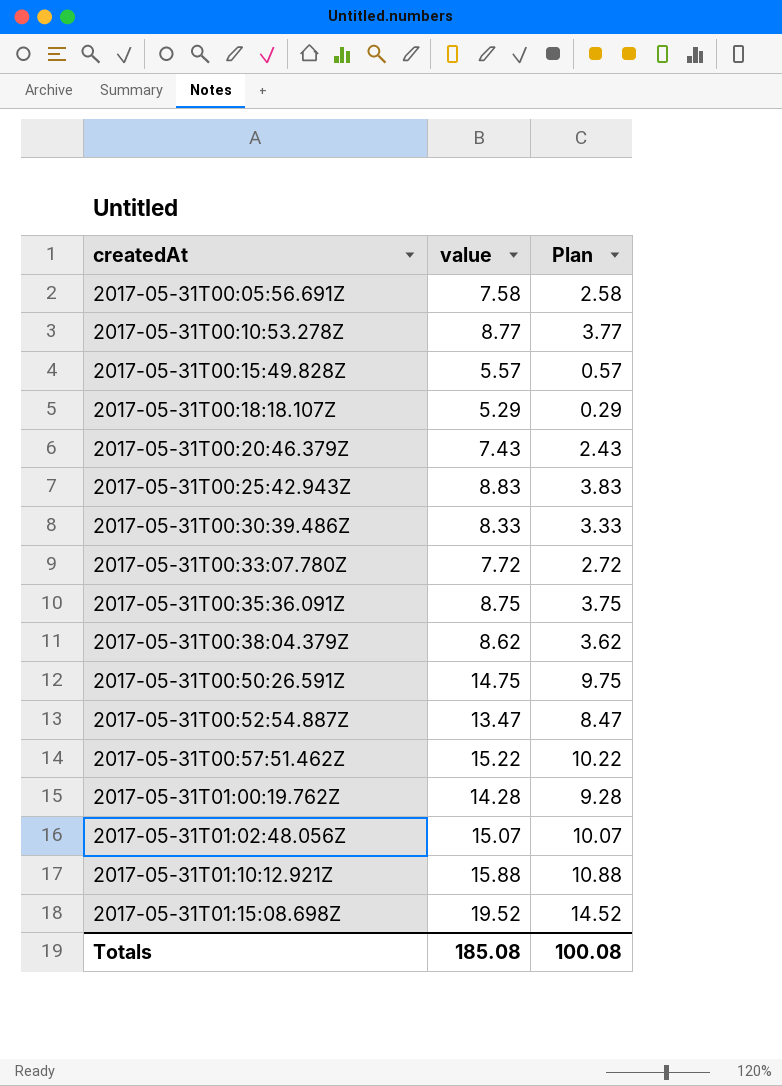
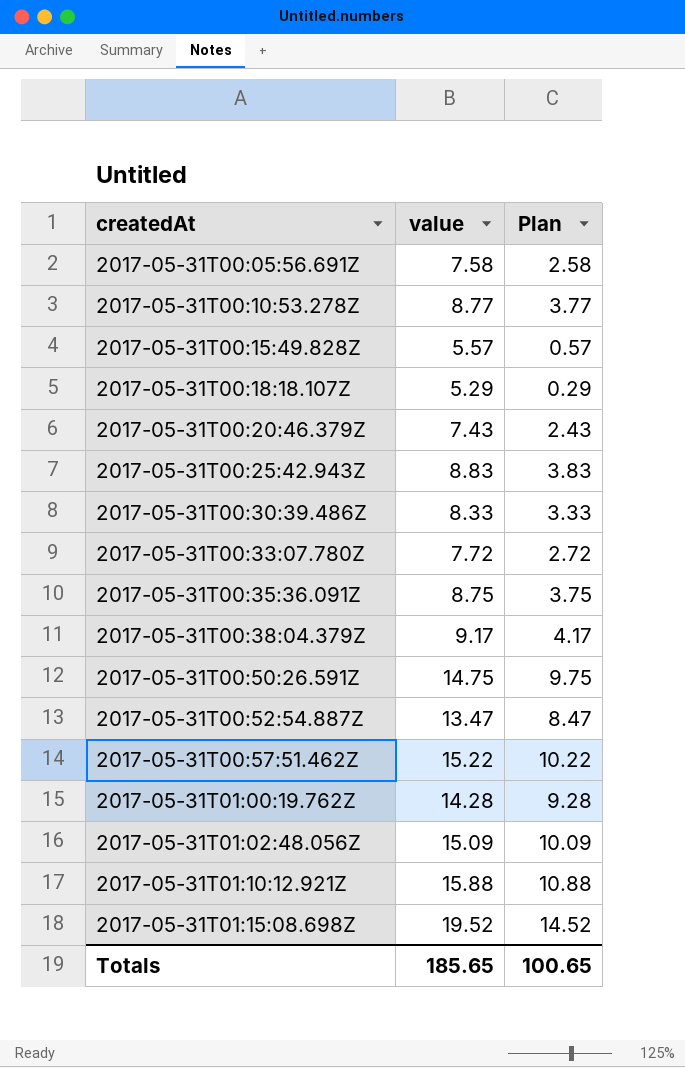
2017-05-31T00:38:04.379Z | value: 8.62 -> 9.17
2017-05-31T00:38:04.379Z | Plan: 3.62 -> 4.17
2017-05-31T01:02:48.056Z | value: 15.07 -> 15.09
2017-05-31T01:02:48.056Z | Plan: 10.07 -> 10.09
Totals | value: 185.08 -> 185.65
Totals | Plan: 100.08 -> 100.65

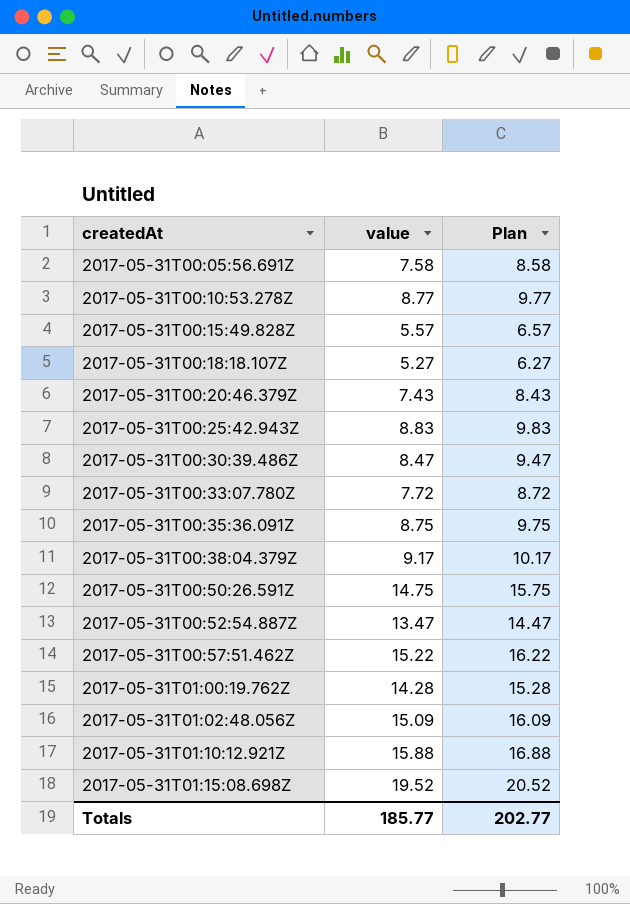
column Plan | formula: [value] - 5 -> [value] + 1
2017-05-31T00:18:18.107Z | value: 5.29 -> 5.27
2017-05-31T00:30:39.486Z | value: 8.33 -> 8.47
Totals | value: 185.65 -> 185.77
Totals | Plan: 100.65 -> 202.77

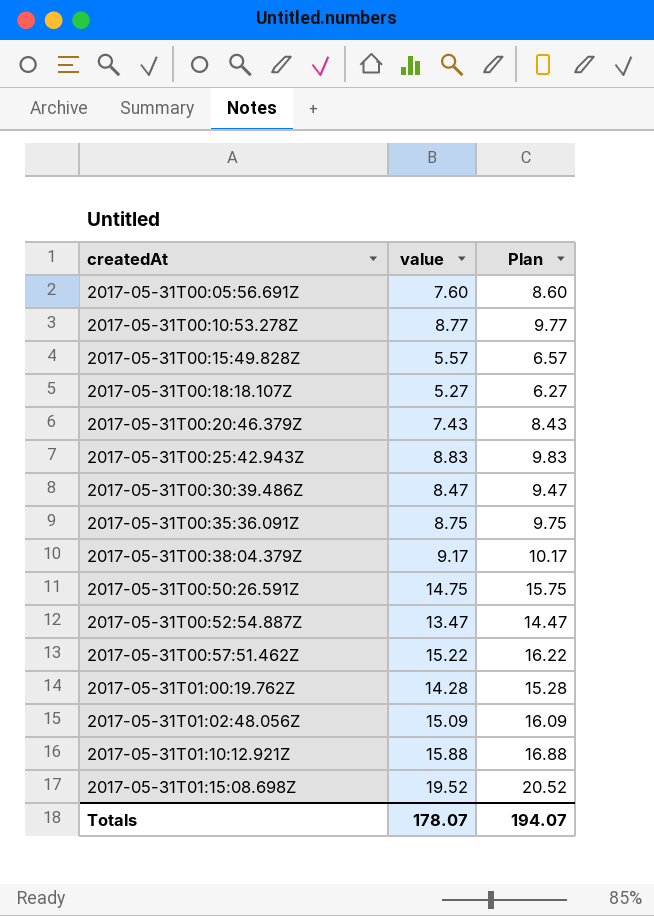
row 2017-05-31T00:33:07.780Z: 7.72 | 8.72 -> none
2017-05-31T00:05:56.691Z | value: 7.58 -> 7.60
2017-05-31T00:05:56.691Z | Plan: 8.58 -> 8.60
Totals | value: 185.77 -> 178.07
Totals | Plan: 202.77 -> 194.07

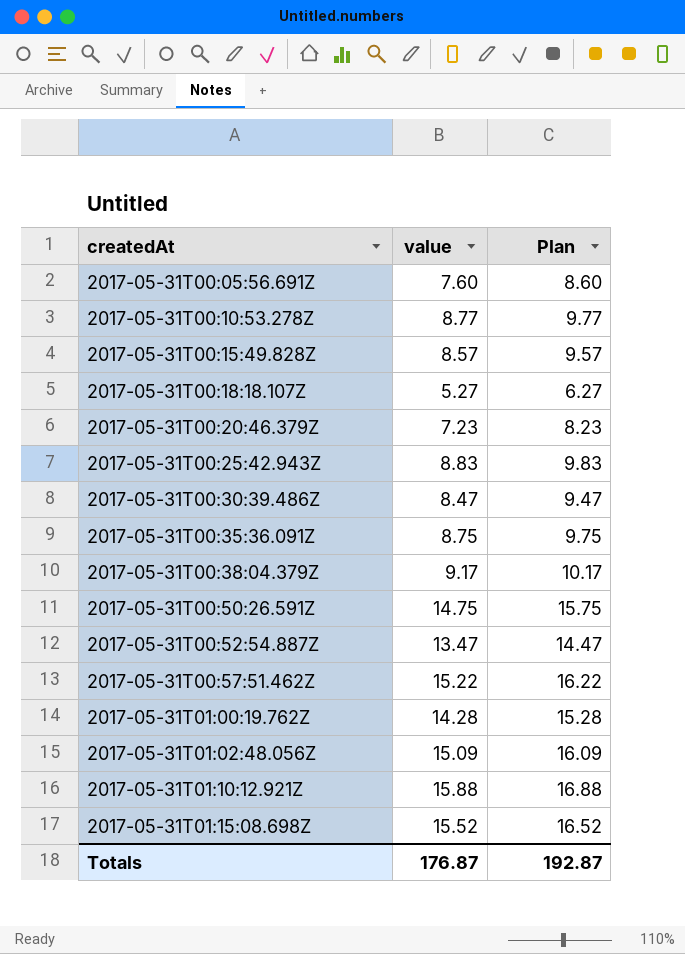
2017-05-31T00:15:49.828Z | value: 5.57 -> 8.57
2017-05-31T00:15:49.828Z | Plan: 6.57 -> 9.57
2017-05-31T00:20:46.379Z | value: 7.43 -> 7.23
2017-05-31T00:20:46.379Z | Plan: 8.43 -> 8.23
2017-05-31T01:15:08.698Z | value: 19.52 -> 15.52
2017-05-31T01:15:08.698Z | Plan: 20.52 -> 16.52
Totals | value: 178.07 -> 176.87
Totals | Plan: 194.07 -> 192.87

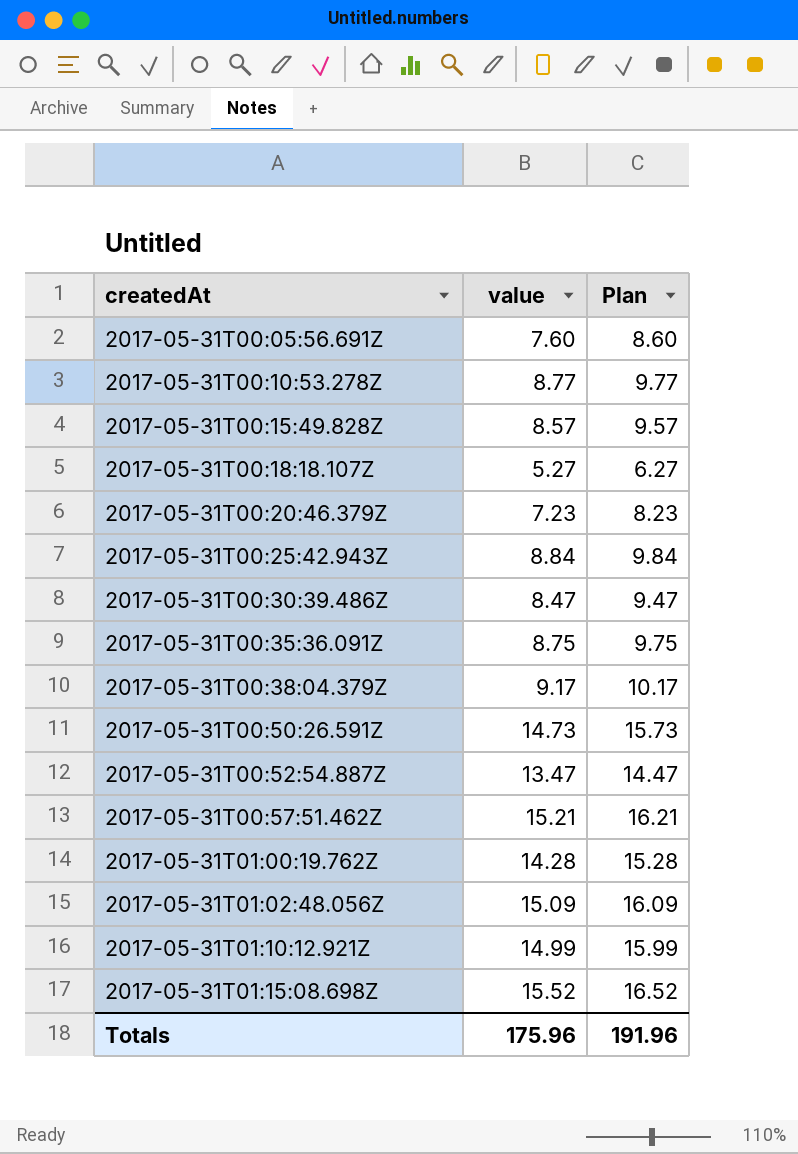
2017-05-31T00:25:42.943Z | value: 8.83 -> 8.84
2017-05-31T00:25:42.943Z | Plan: 9.83 -> 9.84
2017-05-31T00:50:26.591Z | value: 14.75 -> 14.73
2017-05-31T00:50:26.591Z | Plan: 15.75 -> 15.73
2017-05-31T00:57:51.462Z | value: 15.22 -> 15.21
2017-05-31T00:57:51.462Z | Plan: 16.22 -> 16.21
2017-05-31T01:10:12.921Z | value: 15.88 -> 14.99
2017-05-31T01:10:12.921Z | Plan: 16.88 -> 15.99
Totals | value: 176.87 -> 175.96
Totals | Plan: 192.87 -> 191.96

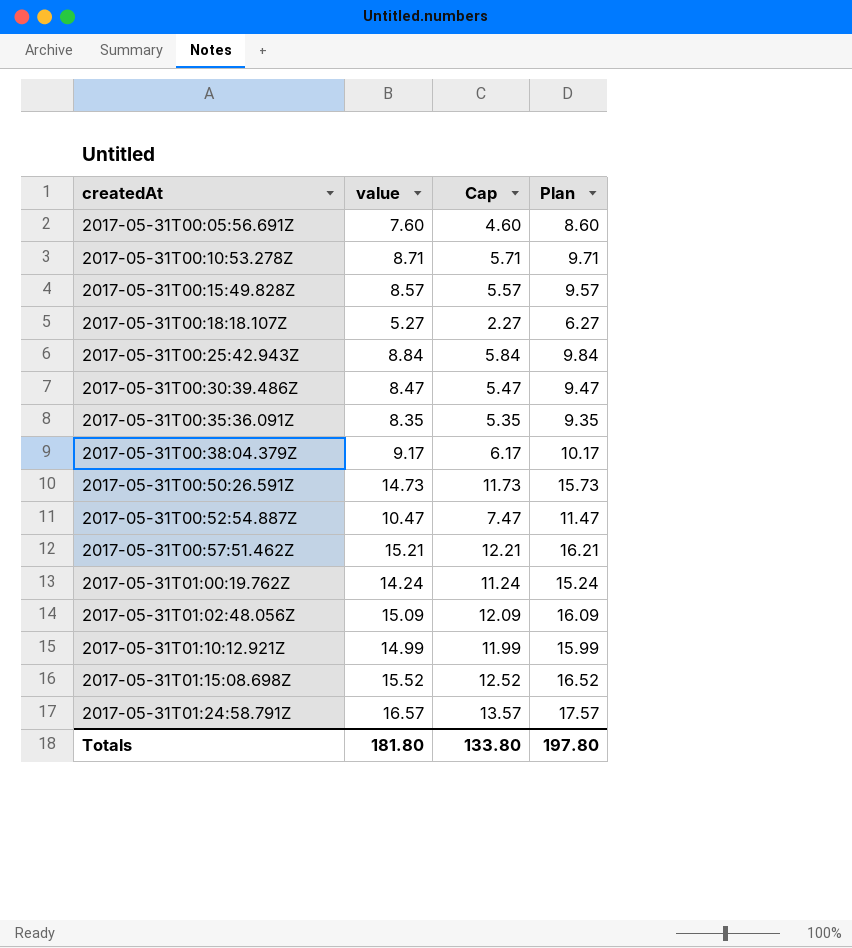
column Cap | formula: none -> [value] - 3
row 2017-05-31T00:20:46.379Z: 7.23 | 8.23 -> none
2017-05-31T00:10:53.278Z | value: 8.77 -> 8.71
2017-05-31T00:10:53.278Z | Plan: 9.77 -> 9.71
2017-05-31T00:35:36.091Z | value: 8.75 -> 8.35
2017-05-31T00:35:36.091Z | Plan: 9.75 -> 9.35
2017-05-31T00:52:54.887Z | value: 13.47 -> 10.47
2017-05-31T00:52:54.887Z | Plan: 14.47 -> 11.47
2017-05-31T01:00:19.762Z | value: 14.28 -> 14.24
2017-05-31T01:00:19.762Z | Plan: 15.28 -> 15.24
row 2017-05-31T01:24:58.791Z: none -> 16.57 | 13.57 | 17.57
Totals | value: 175.96 -> 181.80
Totals | Plan: 191.96 -> 197.80

